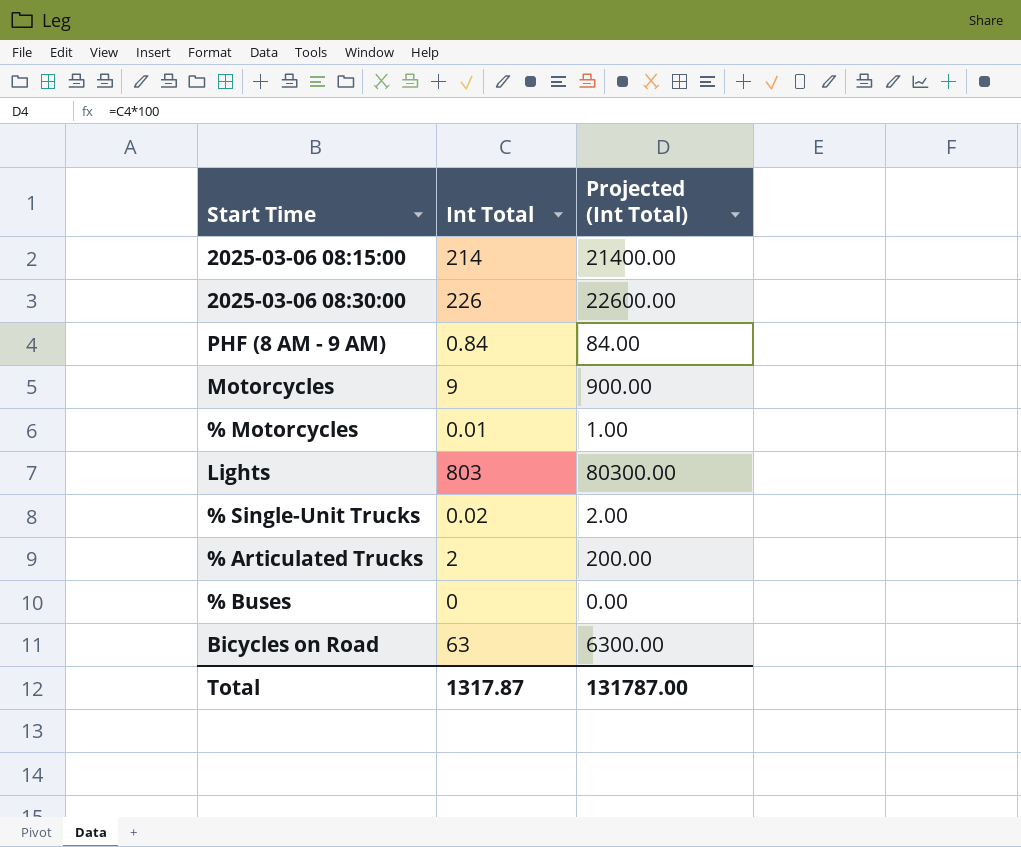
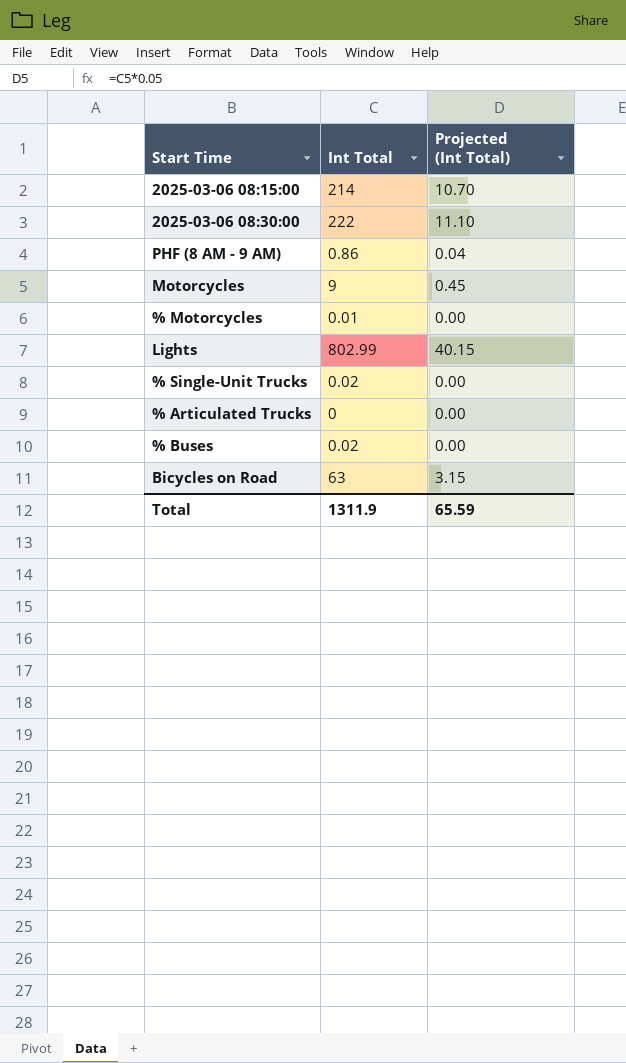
column Projected (Int Total) | formula: [Int Total] * 100 -> [Int Total] * 0.05
2025-03-06 08:30:00 | Int Total: 226 -> 222
PHF (8 AM - 9 AM) | Int Total: 0.84 -> 0.86
Lights | Int Total: 803 -> 802.99
% Articulated Trucks | Int Total: 2 -> 0
% Buses | Int Total: 0 -> 0.02
Total | Int Total: 1317.87 -> 1311.9
Total | Projected (Int Total): 131787.00 -> 65.59

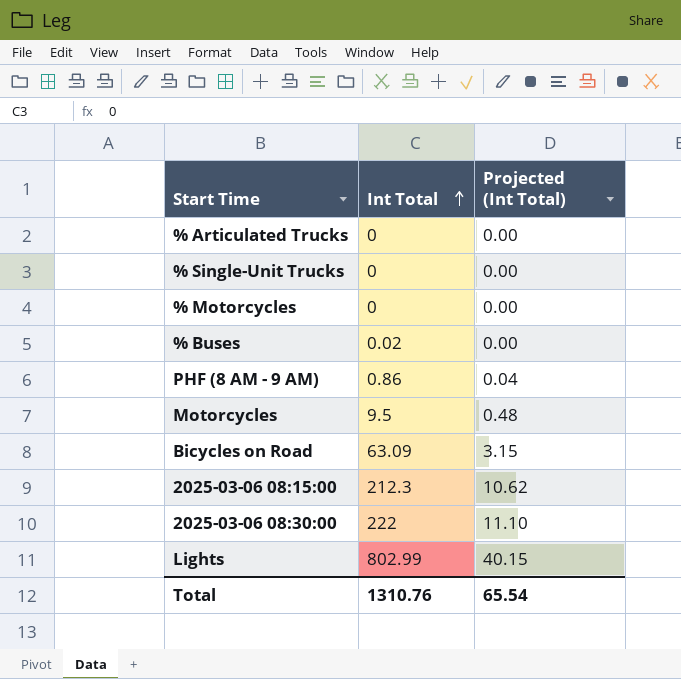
row order: none -> Int Total ascending
% Single-Unit Trucks | Int Total: 0.02 -> 0
% Motorcycles | Int Total: 0.01 -> 0
Motorcycles | Int Total: 9 -> 9.5
Motorcycles | Projected (Int Total): 0.45 -> 0.48
Bicycles on Road | Int Total: 63 -> 63.09
2025-03-06 08:15:00 | Int Total: 214 -> 212.3
2025-03-06 08:15:00 | Projected (Int Total): 10.70 -> 10.62
Total | Int Total: 1311.9 -> 1310.76
Total | Projected (Int Total): 65.59 -> 65.54

